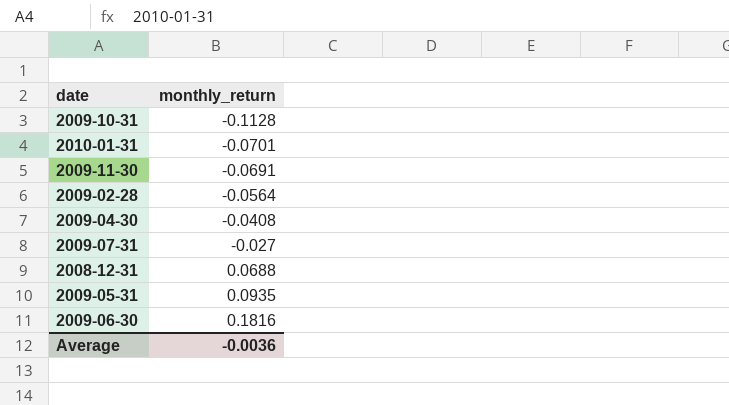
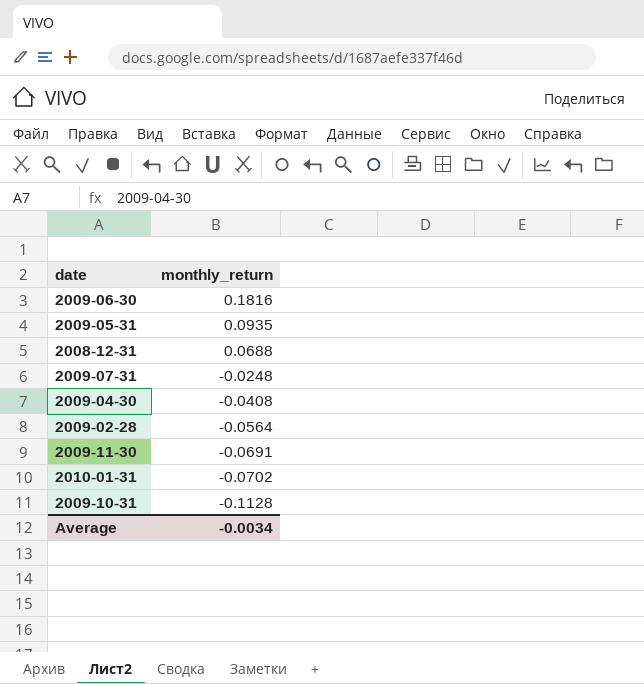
row order: monthly_return ascending -> monthly_return descending
2009-07-31 | monthly_return: -0.027 -> -0.0248
2010-01-31 | monthly_return: -0.0701 -> -0.0702
Average | monthly_return: -0.0036 -> -0.0034

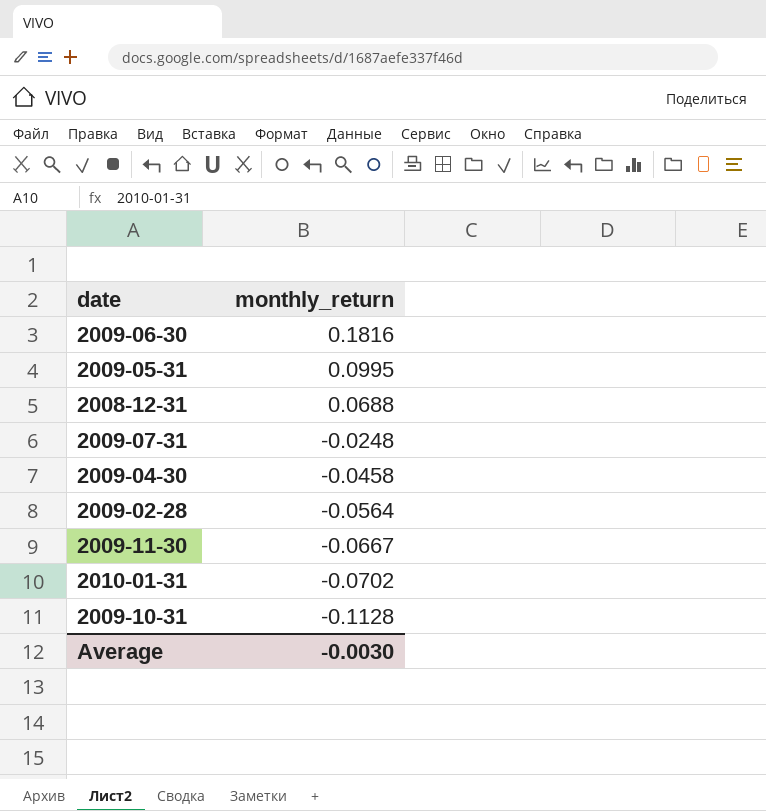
2009-05-31 | monthly_return: 0.0935 -> 0.0995
2009-04-30 | monthly_return: -0.0408 -> -0.0458
2009-11-30 | monthly_return: -0.0691 -> -0.0667
Average | monthly_return: -0.0034 -> -0.0030

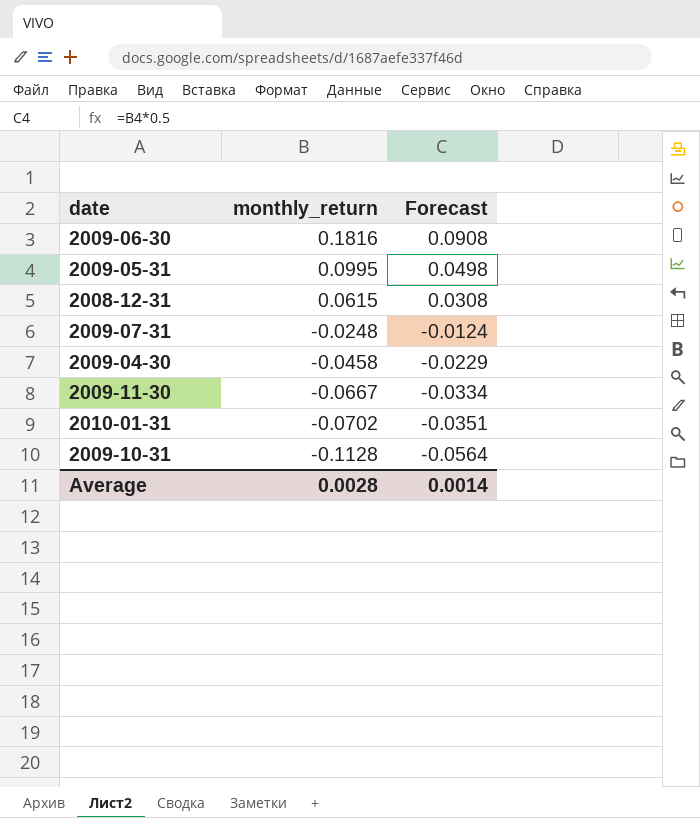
column Forecast | formula: none -> [monthly_return] * 0.5
row 2009-02-28: -0.0564 -> none
2008-12-31 | monthly_return: 0.0688 -> 0.0615
Average | monthly_return: -0.0030 -> 0.0028

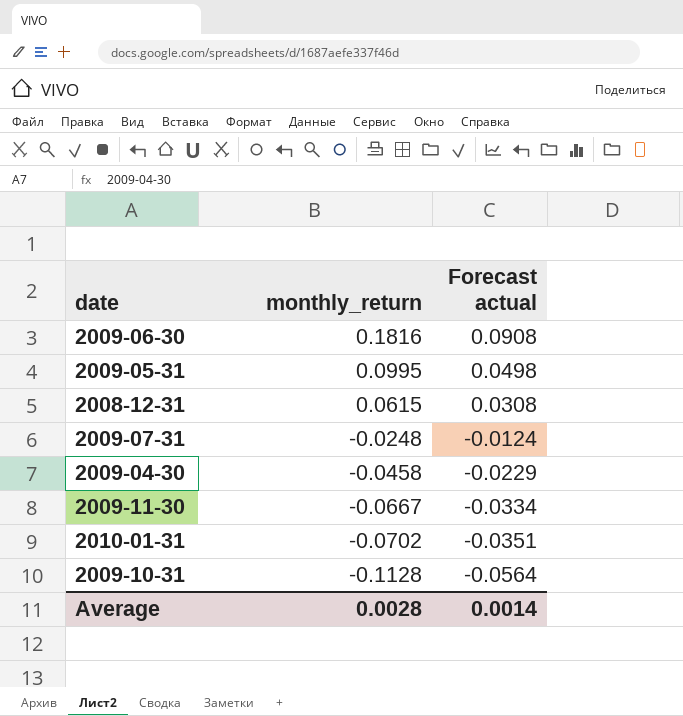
column name: Forecast -> Forecast actual

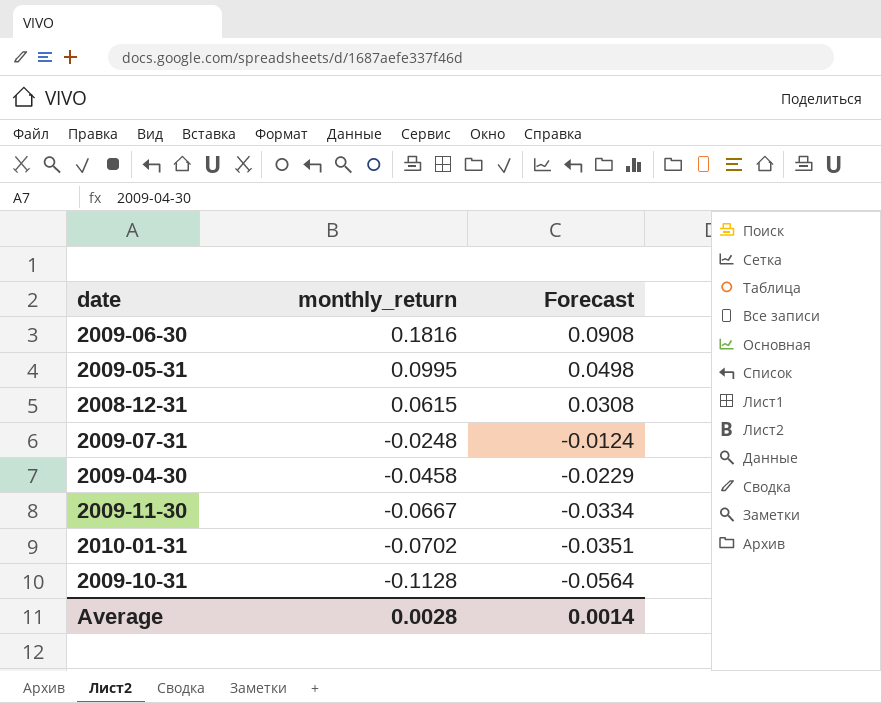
column name: Forecast actual -> Forecast

